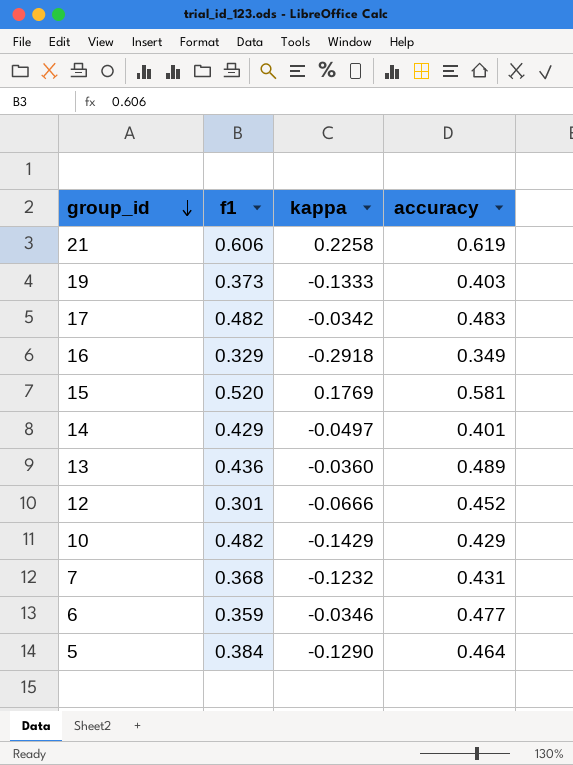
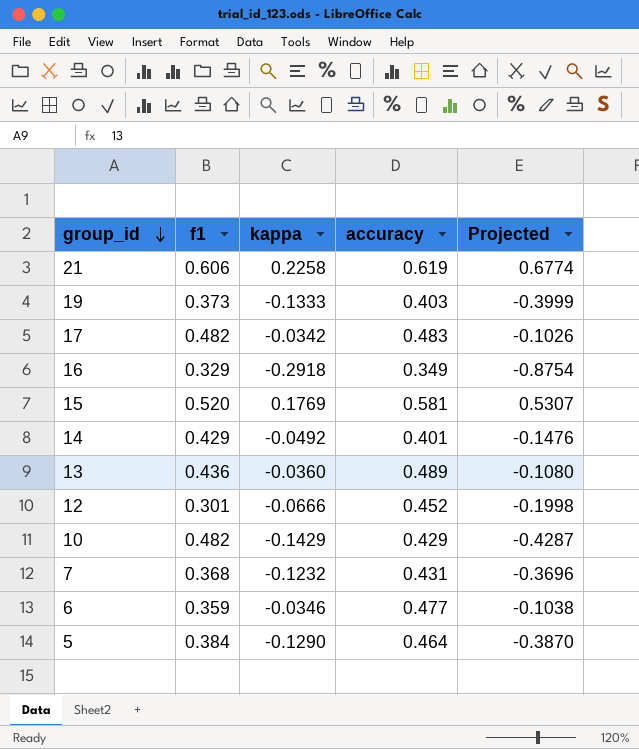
column Projected | formula: none -> [kappa] * 3
14 | kappa: -0.0497 -> -0.0492

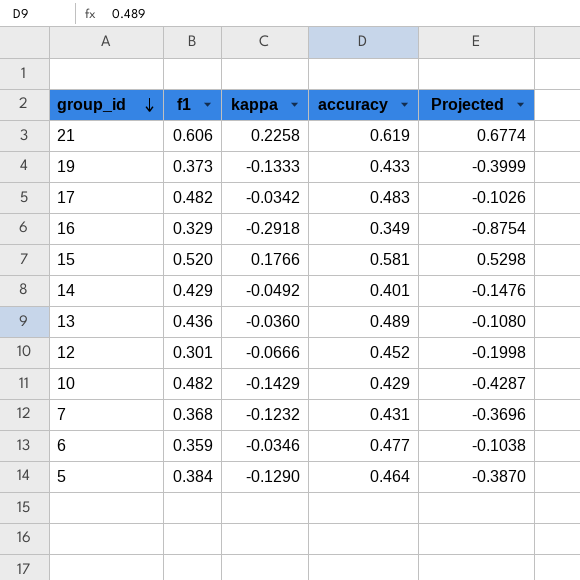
19 | accuracy: 0.403 -> 0.433
15 | kappa: 0.1769 -> 0.1766
15 | Projected: 0.5307 -> 0.5298

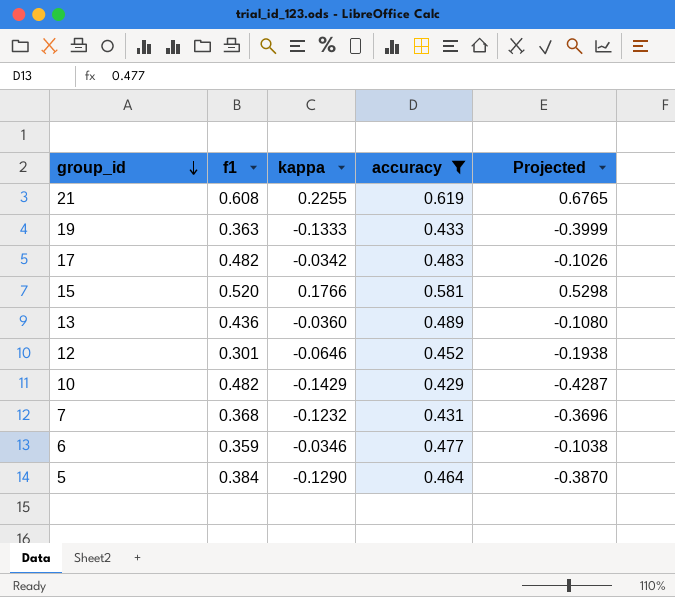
filter: none -> accuracy >= 0.429
21 | f1: 0.606 -> 0.608
21 | kappa: 0.2258 -> 0.2255
21 | Projected: 0.6774 -> 0.6765
19 | f1: 0.373 -> 0.363
12 | kappa: -0.0666 -> -0.0646
12 | Projected: -0.1998 -> -0.1938

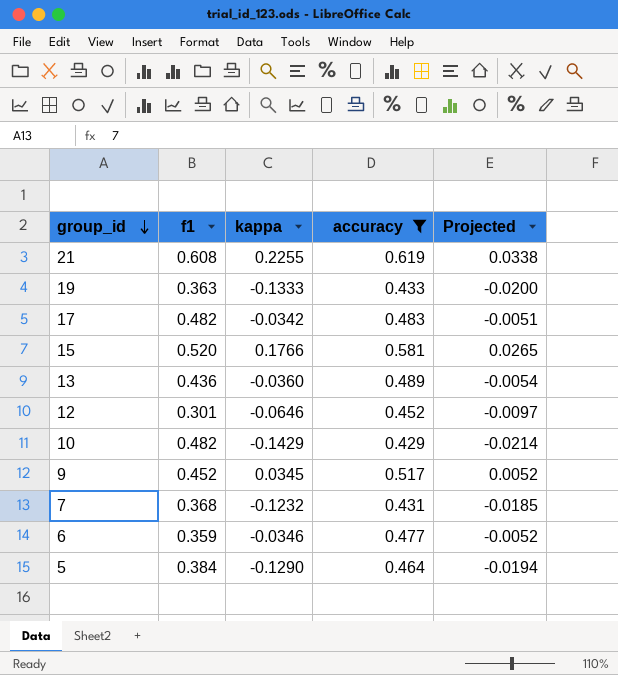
column Projected | formula: [kappa] * 3 -> [kappa] * 0.15
row 9: none -> 0.452 | 0.0345 | 0.517 | 0.0052

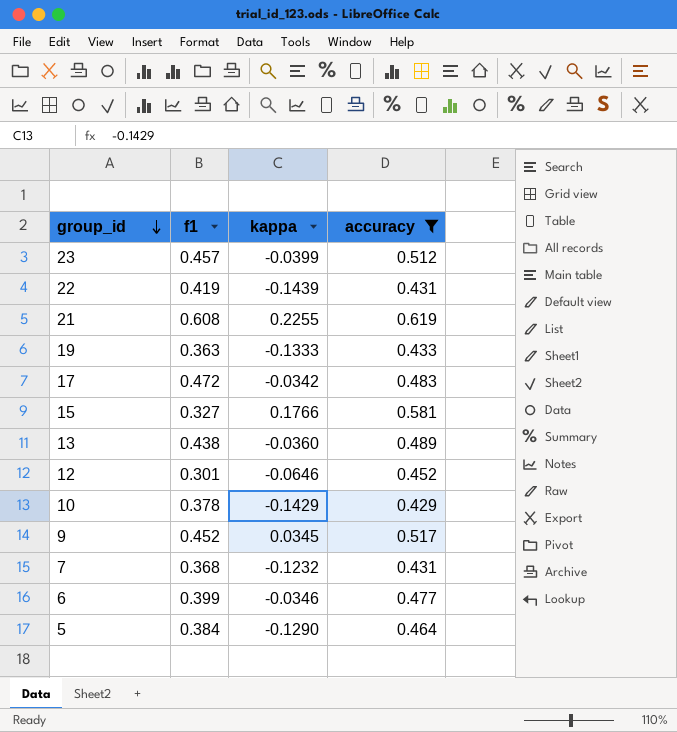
column Projected | formula: [kappa] * 0.15 -> none
row 23: none -> 0.457 | -0.0399 | 0.512
row 22: none -> 0.419 | -0.1439 | 0.431
17 | f1: 0.482 -> 0.472
15 | f1: 0.520 -> 0.327
13 | f1: 0.436 -> 0.438
10 | f1: 0.482 -> 0.378
6 | f1: 0.359 -> 0.399

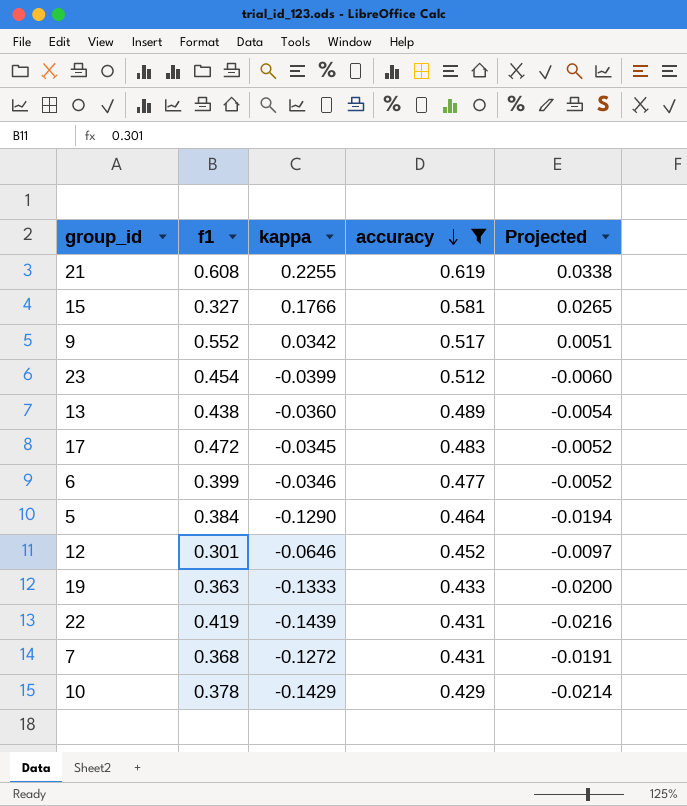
row order: group_id descending -> accuracy descending
column Projected | formula: none -> [kappa] * 0.15
9 | f1: 0.452 -> 0.552
9 | kappa: 0.0345 -> 0.0342
23 | f1: 0.457 -> 0.454
17 | kappa: -0.0342 -> -0.0345
7 | kappa: -0.1232 -> -0.1272

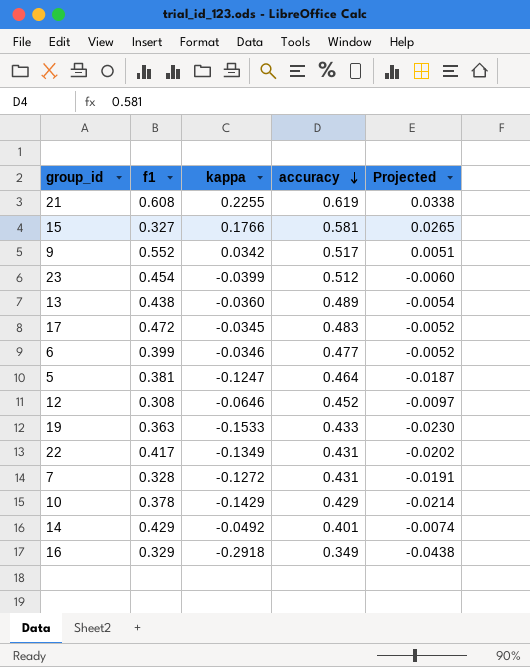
filter: accuracy >= 0.429 -> none
5 | f1: 0.384 -> 0.381
5 | kappa: -0.1290 -> -0.1247
5 | Projected: -0.0194 -> -0.0187
12 | f1: 0.301 -> 0.308
19 | kappa: -0.1333 -> -0.1533
19 | Projected: -0.0200 -> -0.0230
22 | f1: 0.419 -> 0.417
22 | kappa: -0.1439 -> -0.1349
22 | Projected: -0.0216 -> -0.0202
7 | f1: 0.368 -> 0.328

